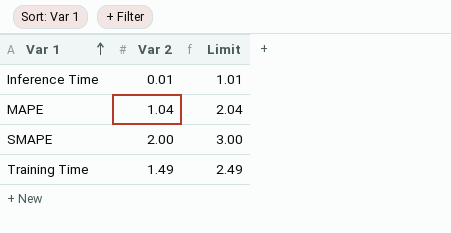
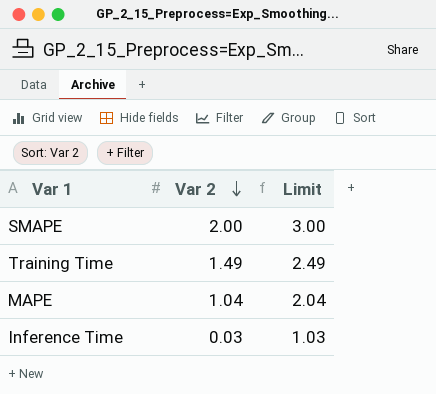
row order: Var 1 ascending -> Var 2 descending
Inference Time | Var 2: 0.01 -> 0.03
Inference Time | Limit: 1.01 -> 1.03

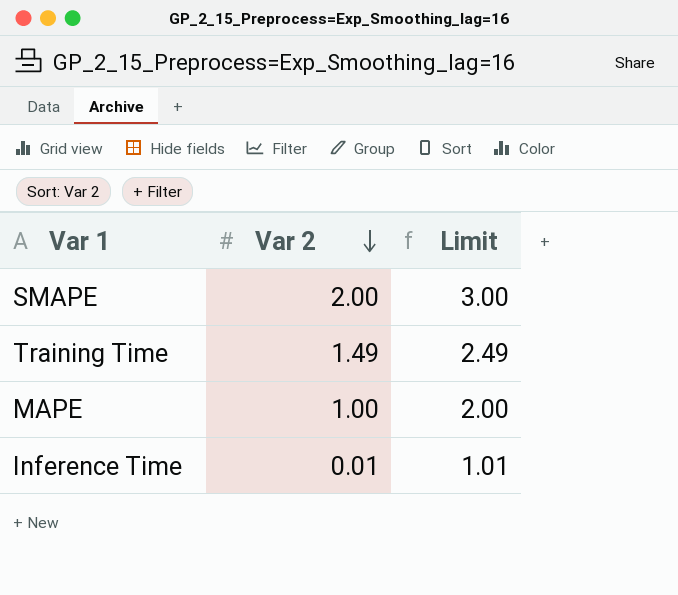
MAPE | Var 2: 1.04 -> 1.00
MAPE | Limit: 2.04 -> 2.00
Inference Time | Var 2: 0.03 -> 0.01
Inference Time | Limit: 1.03 -> 1.01

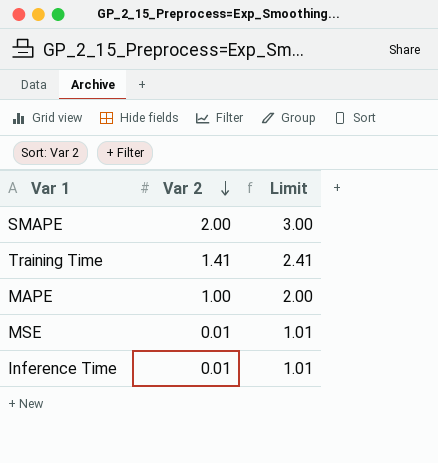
Training Time | Var 2: 1.49 -> 1.41
Training Time | Limit: 2.49 -> 2.41
row MSE: none -> 0.01 | 1.01

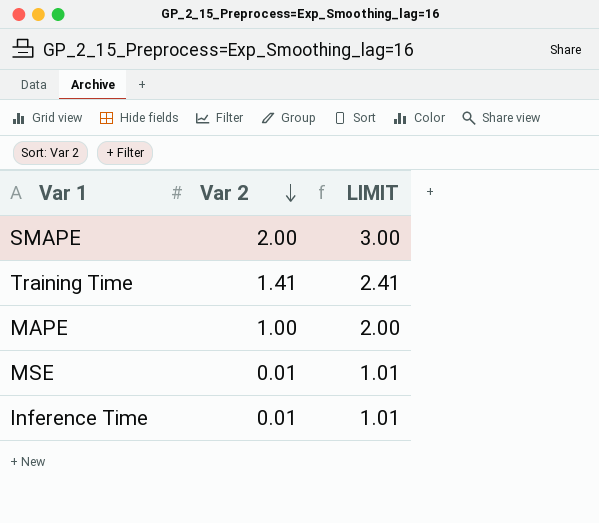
column name: Limit -> LIMIT

